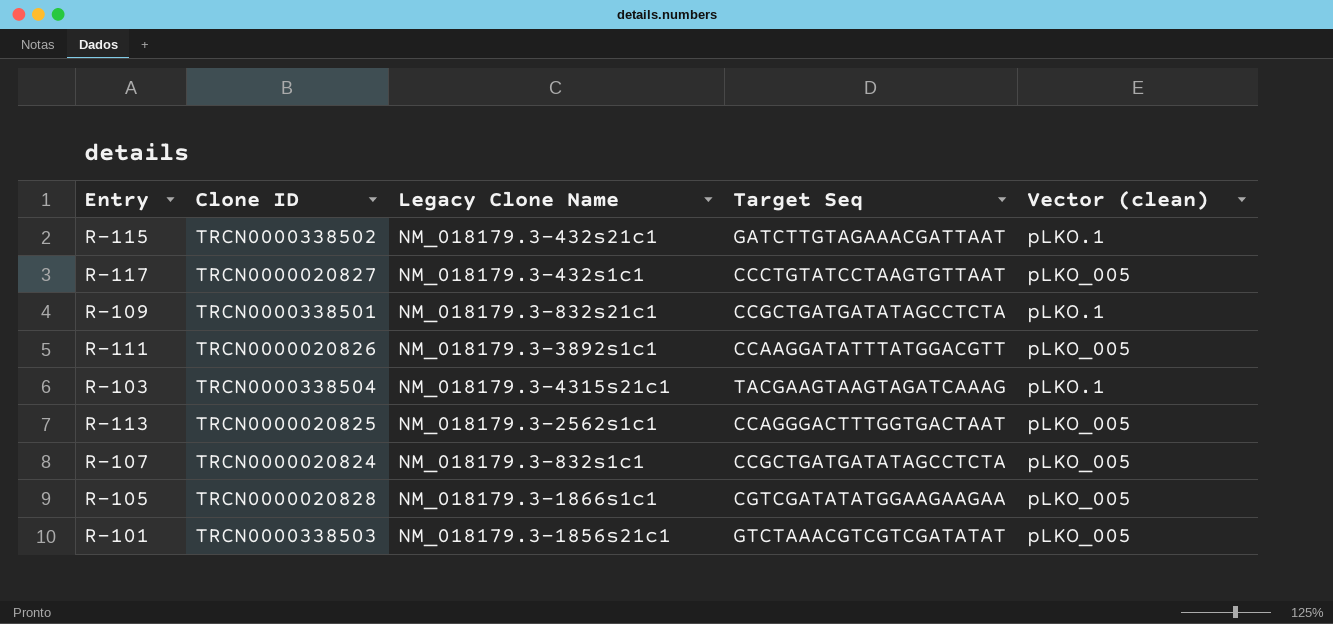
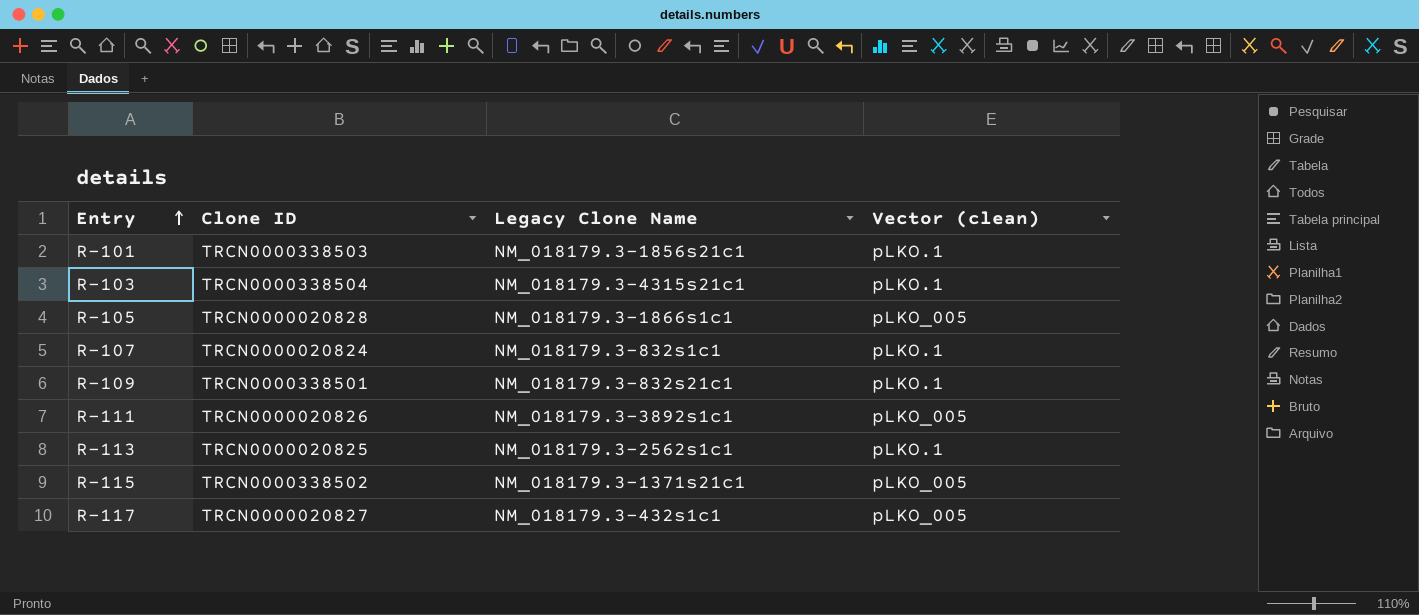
row order: none -> Entry ascending
column Target Seq | position: 4 -> none
R-101 | Vector (clean): pLKO_005 -> pLKO.1
R-107 | Vector (clean): pLKO_005 -> pLKO.1
R-113 | Vector (clean): pLKO_005 -> pLKO.1
R-115 | Legacy Clone Name: NM_018179.3-432s21c1 -> NM_018179.3-1371s21c1
R-115 | Vector (clean): pLKO.1 -> pLKO_005

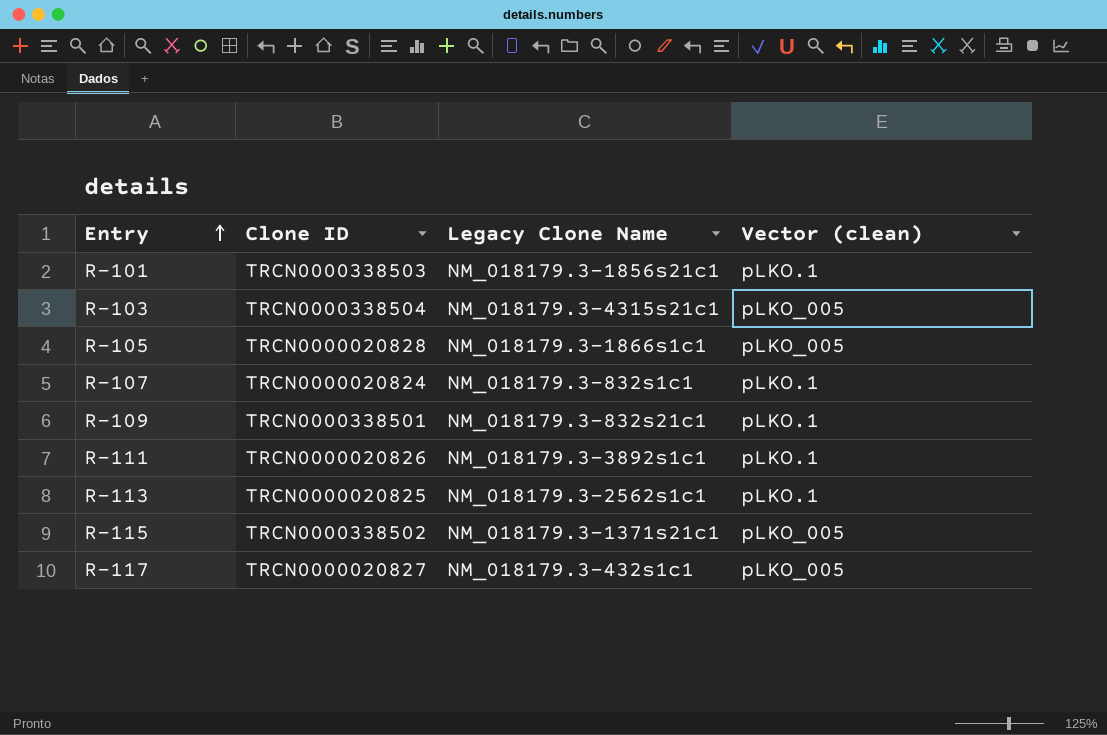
R-103 | Vector (clean): pLKO.1 -> pLKO_005
R-111 | Vector (clean): pLKO_005 -> pLKO.1

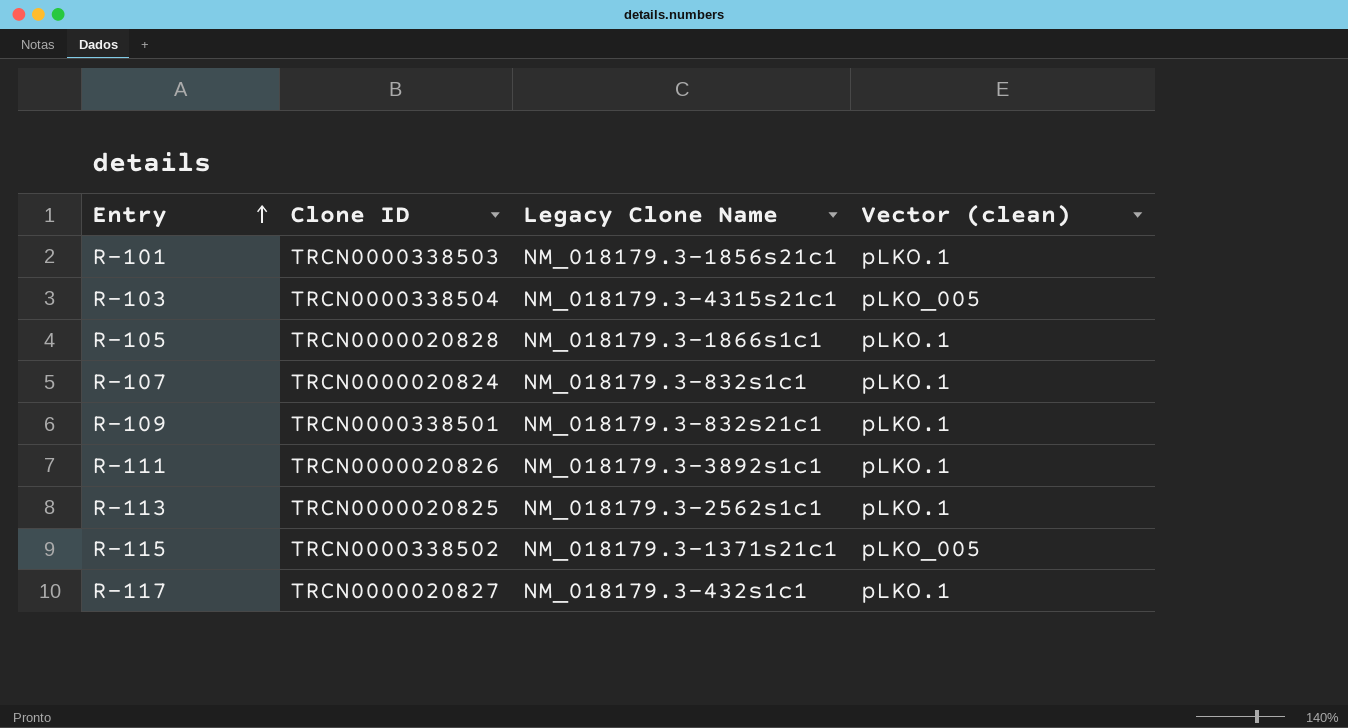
R-105 | Vector (clean): pLKO_005 -> pLKO.1
R-117 | Vector (clean): pLKO_005 -> pLKO.1

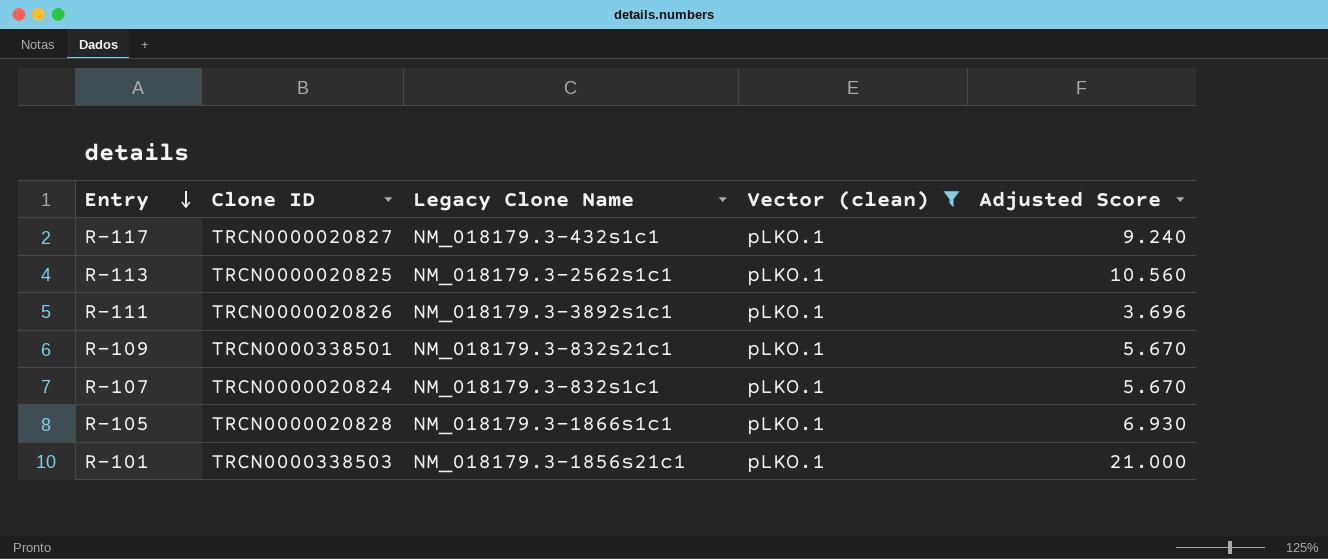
filter: none -> Vector (clean) = pLKO.1
row order: Entry ascending -> Entry descending
column Adjusted Score | position: none -> 5

